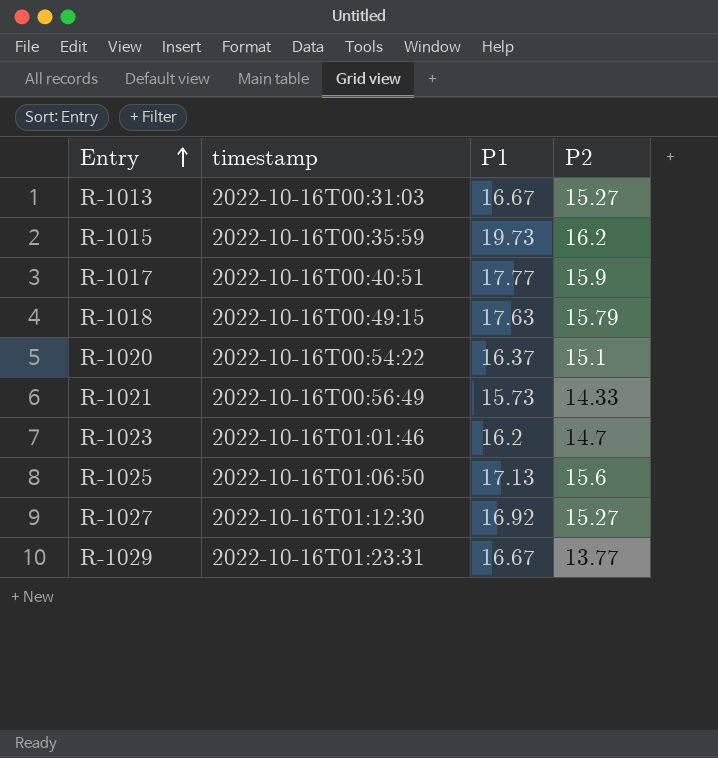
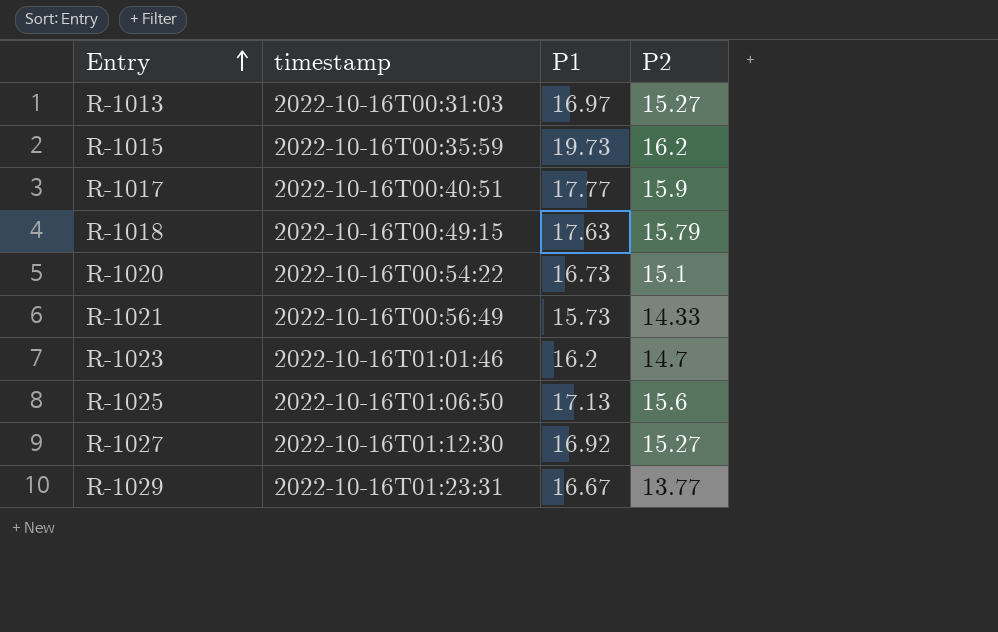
R-1013 | P1: 16.67 -> 16.97
R-1020 | P1: 16.37 -> 16.73

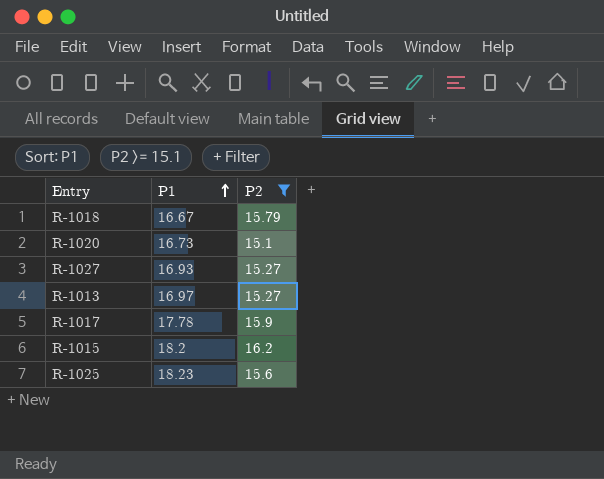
filter: none -> P2 >= 15.1
row order: Entry ascending -> P1 ascending
column timestamp | position: 2 -> none
R-1018 | P1: 17.63 -> 16.67
R-1027 | P1: 16.92 -> 16.93
R-1017 | P1: 17.77 -> 17.78
R-1015 | P1: 19.73 -> 18.2
R-1025 | P1: 17.13 -> 18.23

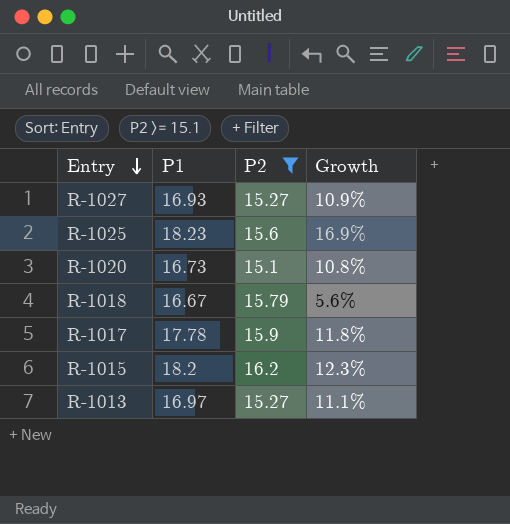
row order: P1 ascending -> Entry descending
column Growth | formula: none -> ([P1] - [P2]) / [P2]

